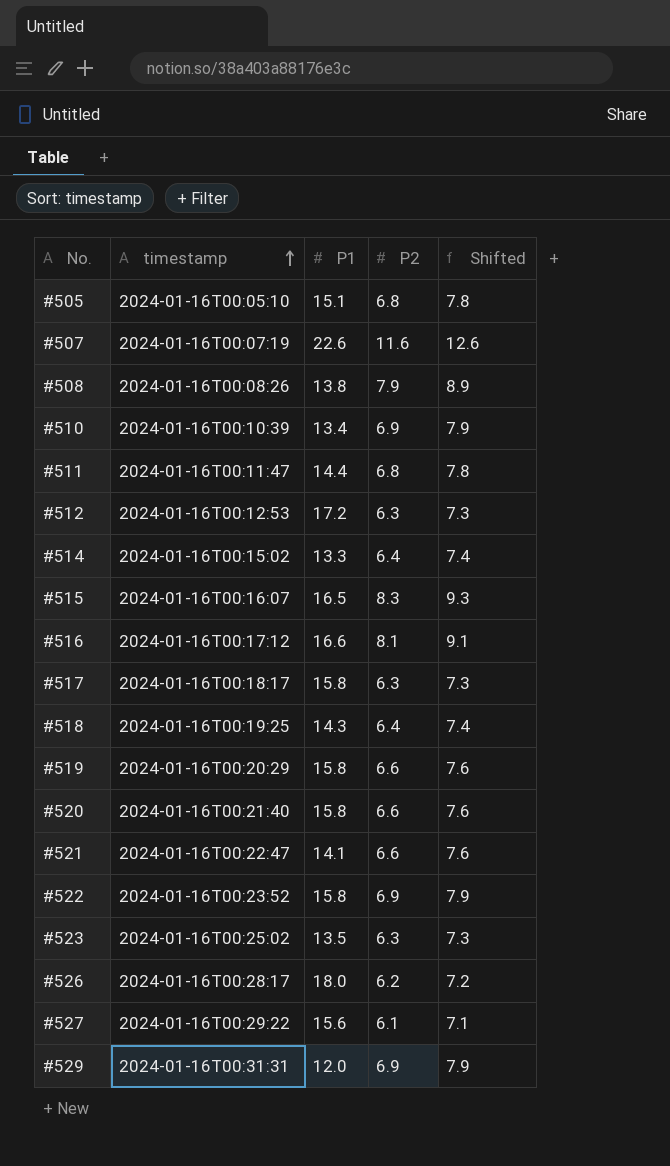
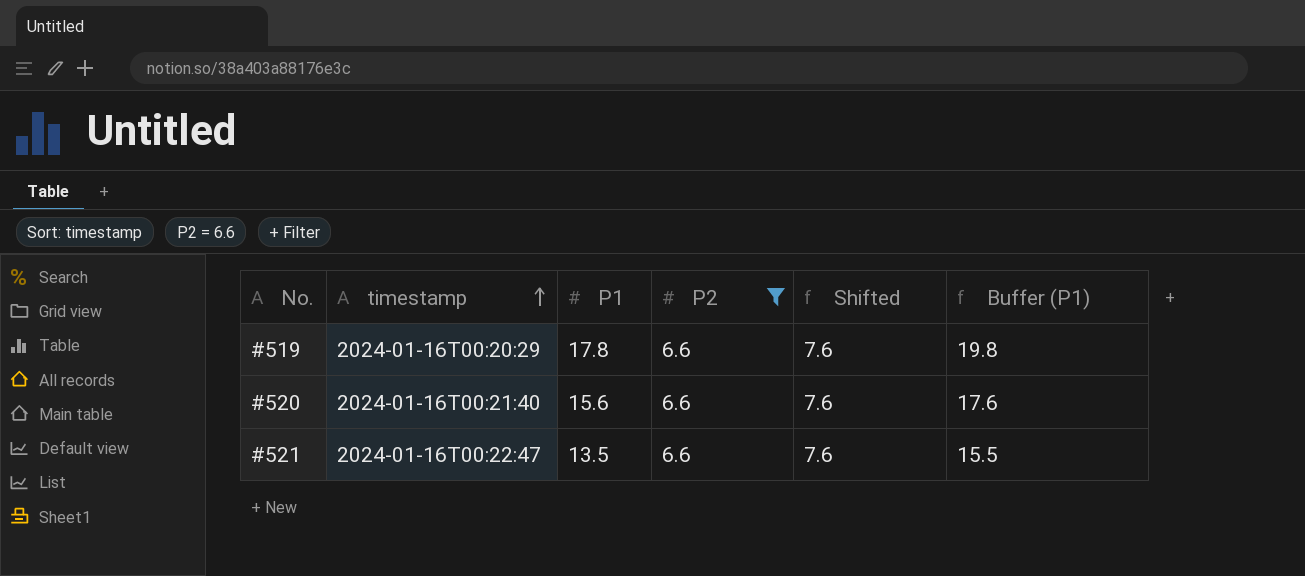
filter: none -> P2 = 6.6
column Buffer (P1) | formula: none -> [P1] + 2
#519 | P1: 15.8 -> 17.8
#520 | P1: 15.8 -> 15.6
#521 | P1: 14.1 -> 13.5

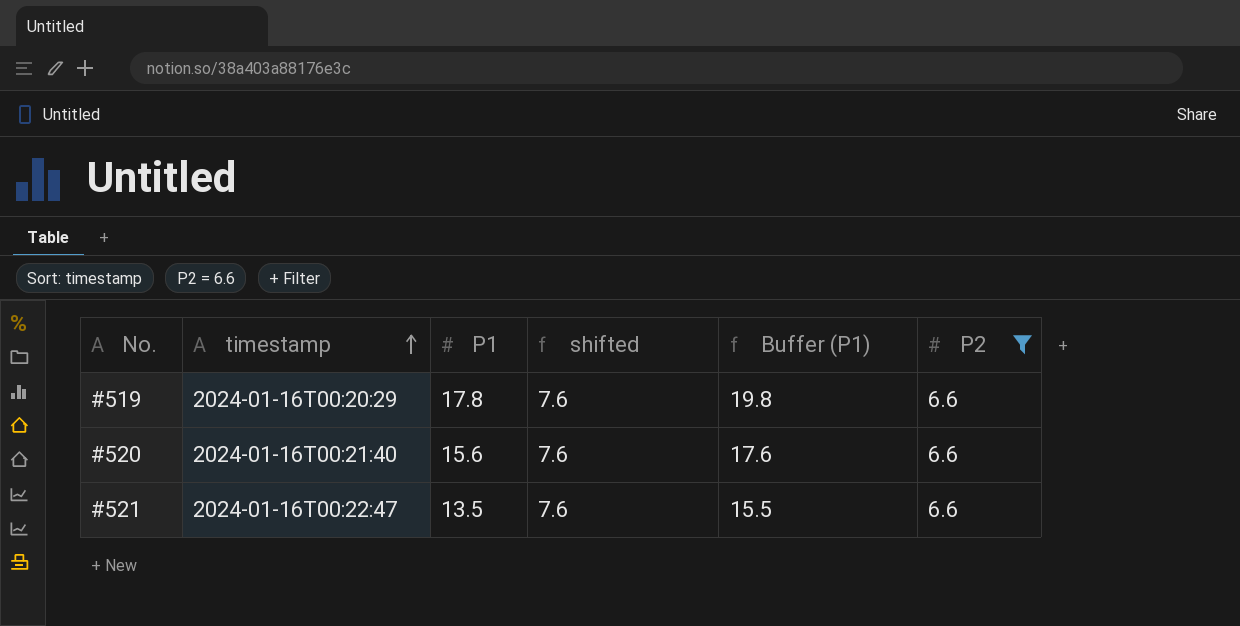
column name: Shifted -> shifted
column P2 | position: 4 -> 6

